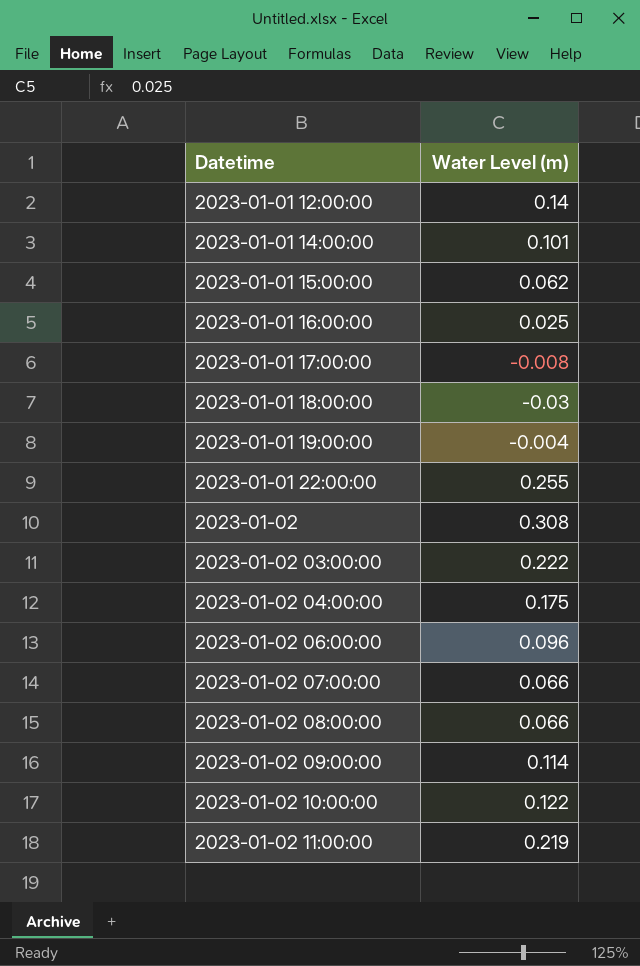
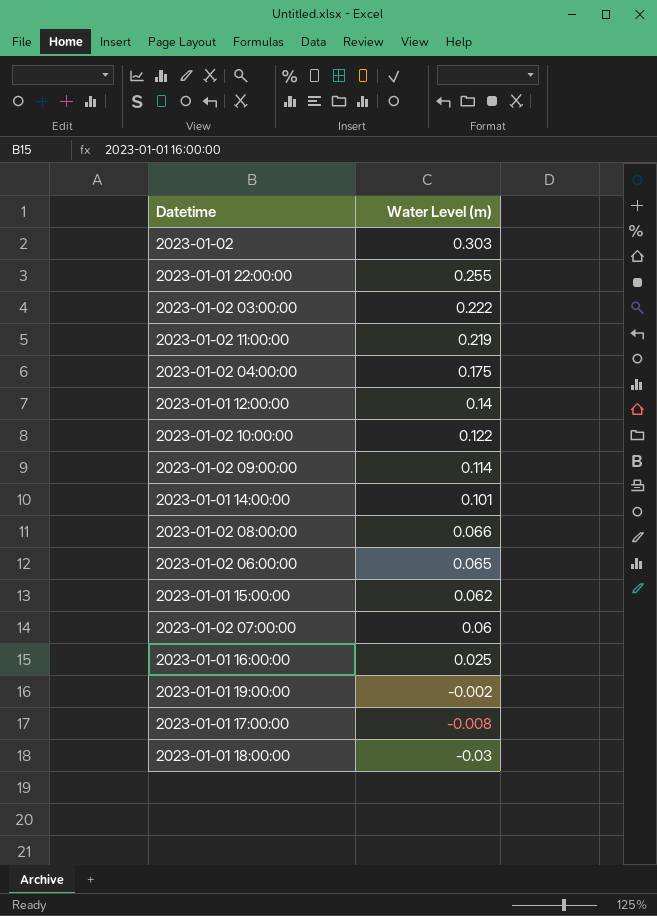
row order: Datetime ascending -> Water Level (m) descending
2023-01-02 | Water Level (m): 0.308 -> 0.303
2023-01-02 06:00:00 | Water Level (m): 0.096 -> 0.065
2023-01-02 07:00:00 | Water Level (m): 0.066 -> 0.06
2023-01-01 19:00:00 | Water Level (m): -0.004 -> -0.002

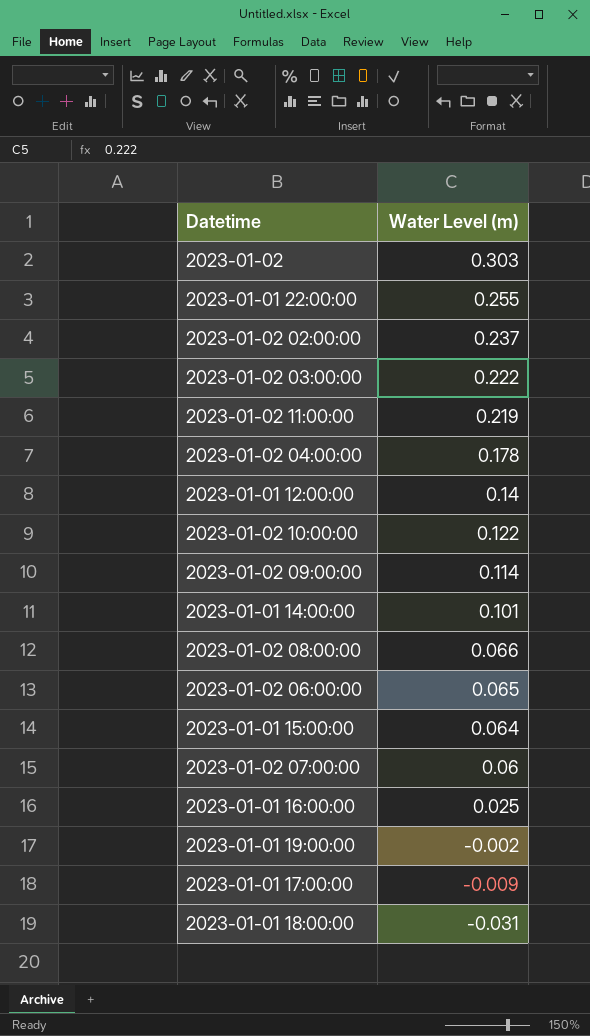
row 2023-01-02 02:00:00: none -> 0.237
2023-01-02 04:00:00 | Water Level (m): 0.175 -> 0.178
2023-01-01 15:00:00 | Water Level (m): 0.062 -> 0.064
2023-01-01 17:00:00 | Water Level (m): -0.008 -> -0.009
2023-01-01 18:00:00 | Water Level (m): -0.03 -> -0.031

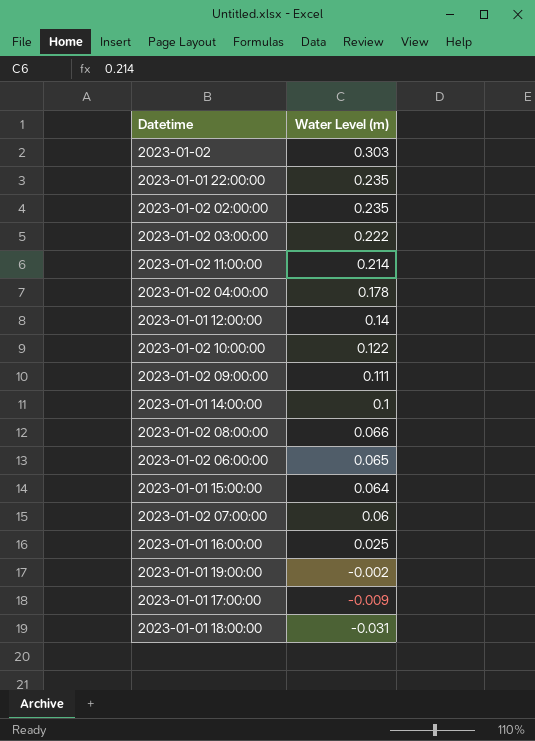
2023-01-01 22:00:00 | Water Level (m): 0.255 -> 0.235
2023-01-02 02:00:00 | Water Level (m): 0.237 -> 0.235
2023-01-02 11:00:00 | Water Level (m): 0.219 -> 0.214
2023-01-02 09:00:00 | Water Level (m): 0.114 -> 0.111
2023-01-01 14:00:00 | Water Level (m): 0.101 -> 0.1

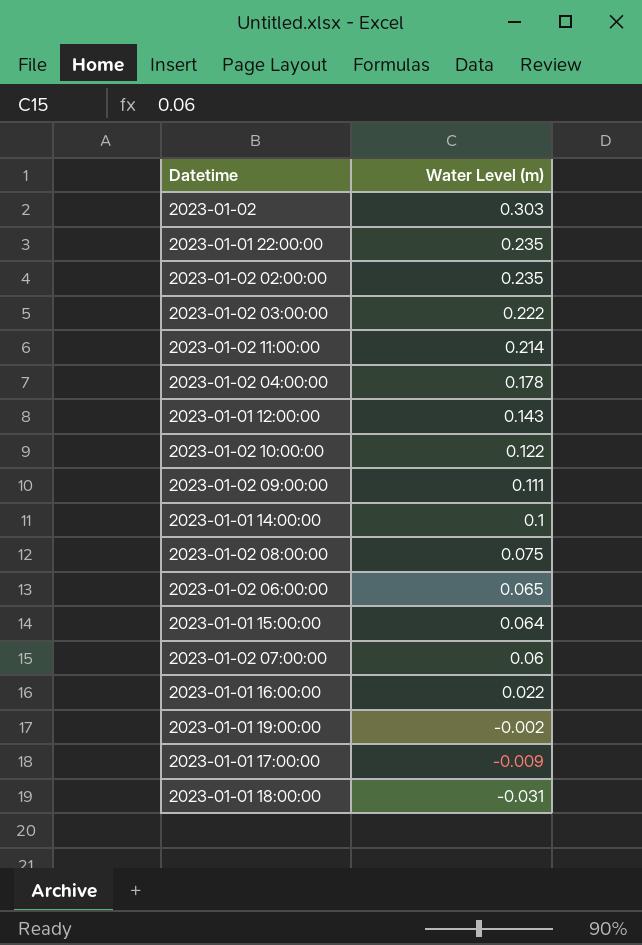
2023-01-01 12:00:00 | Water Level (m): 0.14 -> 0.143
2023-01-02 08:00:00 | Water Level (m): 0.066 -> 0.075
2023-01-01 16:00:00 | Water Level (m): 0.025 -> 0.022

